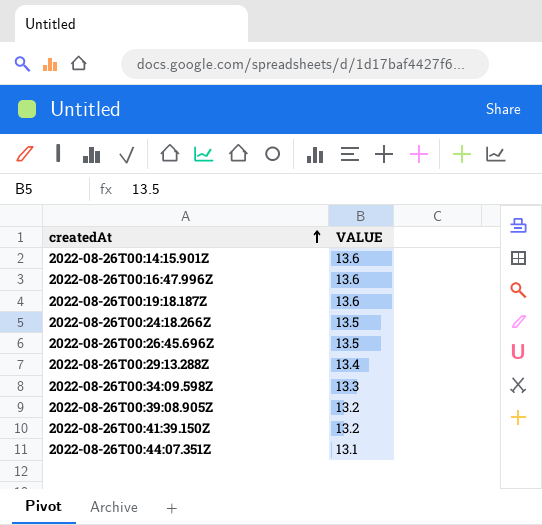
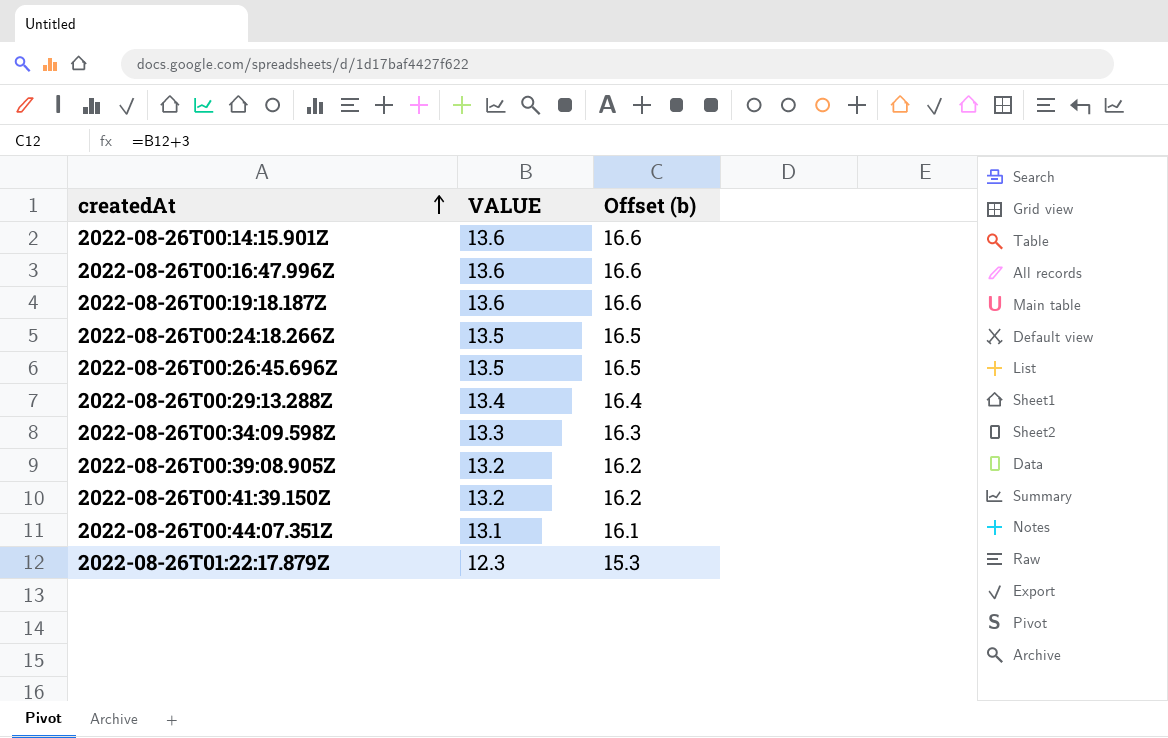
column Offset (b) | formula: none -> [VALUE] + 3
row 2022-08-26T01:22:17.879Z: none -> 12.3 | 15.3

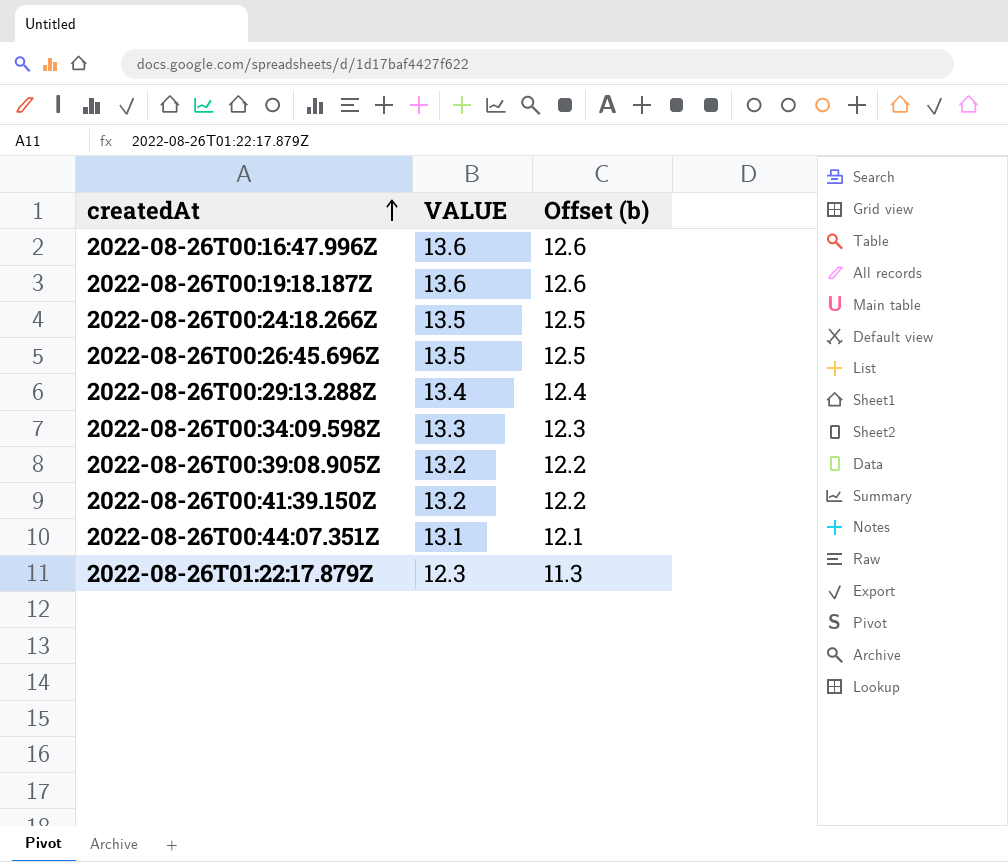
column Offset (b) | formula: [VALUE] + 3 -> [VALUE] - 1
row 2022-08-26T00:14:15.901Z: 13.6 | 16.6 -> none

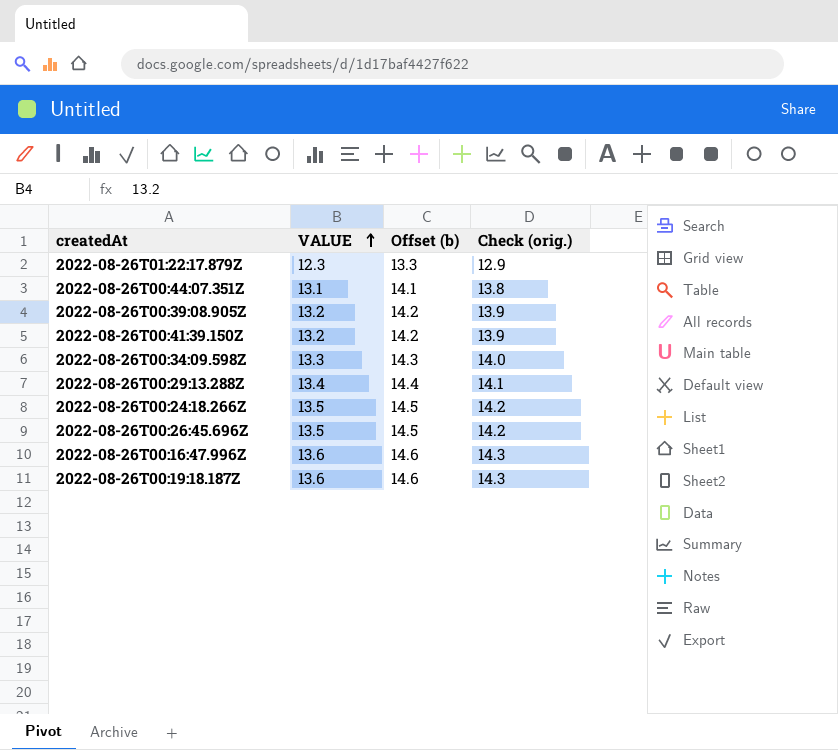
row order: createdAt ascending -> VALUE ascending
column Offset (b) | formula: [VALUE] - 1 -> [VALUE] + 1
column Check (orig.) | formula: none -> [VALUE] * 1.05

